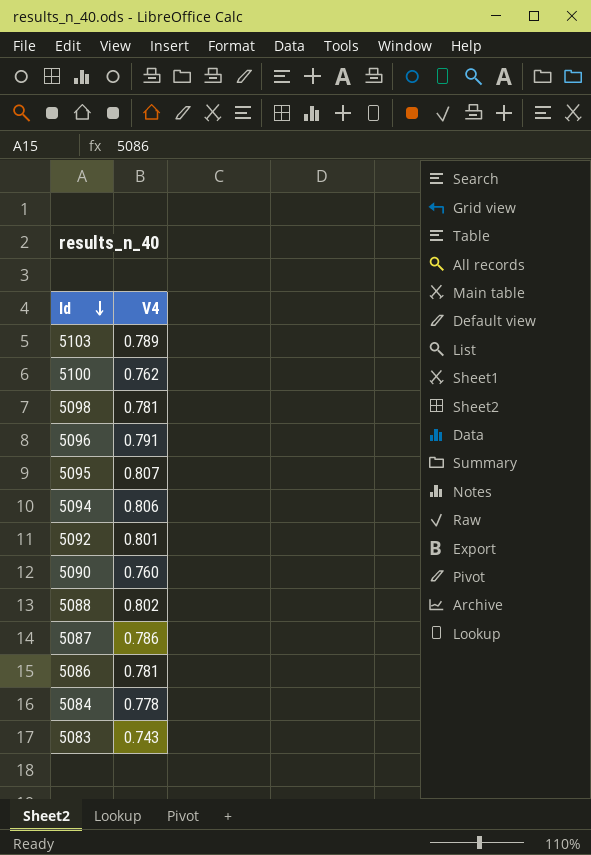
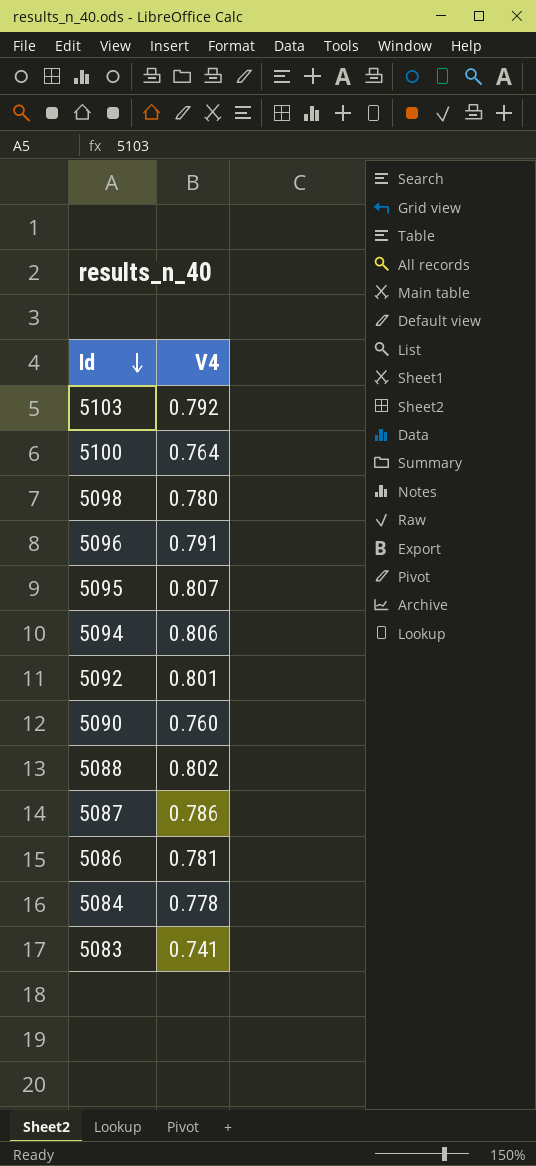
5103 | V4: 0.789 -> 0.792
5100 | V4: 0.762 -> 0.764
5098 | V4: 0.781 -> 0.780
5083 | V4: 0.743 -> 0.741

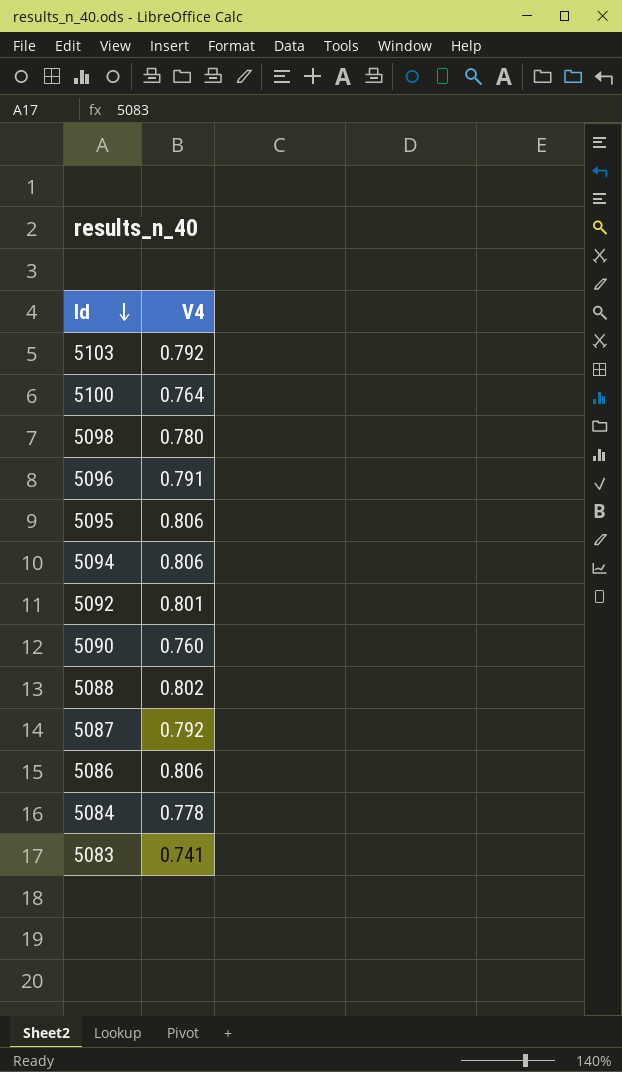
5095 | V4: 0.807 -> 0.806
5087 | V4: 0.786 -> 0.792
5086 | V4: 0.781 -> 0.806

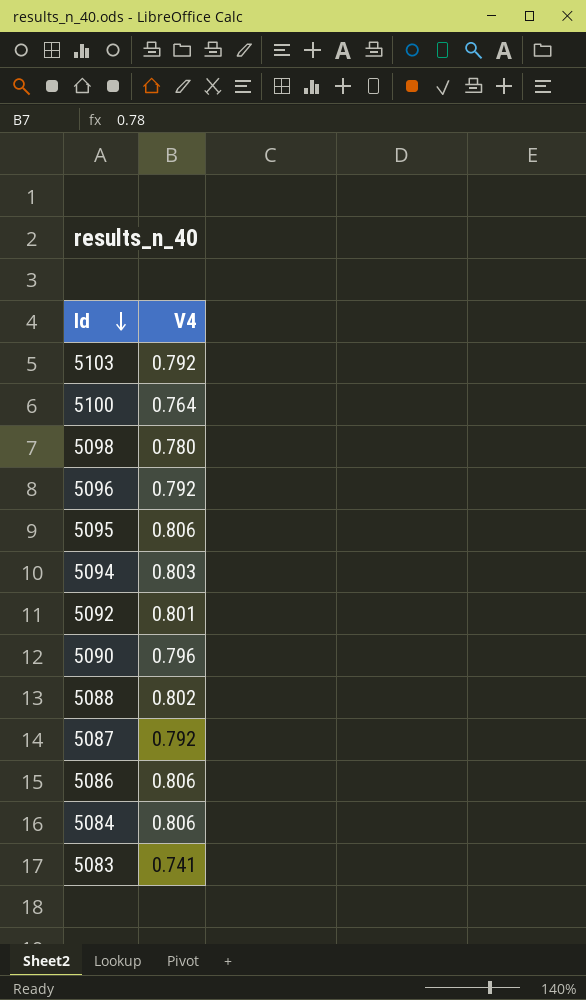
5096 | V4: 0.791 -> 0.792
5094 | V4: 0.806 -> 0.803
5090 | V4: 0.760 -> 0.796
5084 | V4: 0.778 -> 0.806

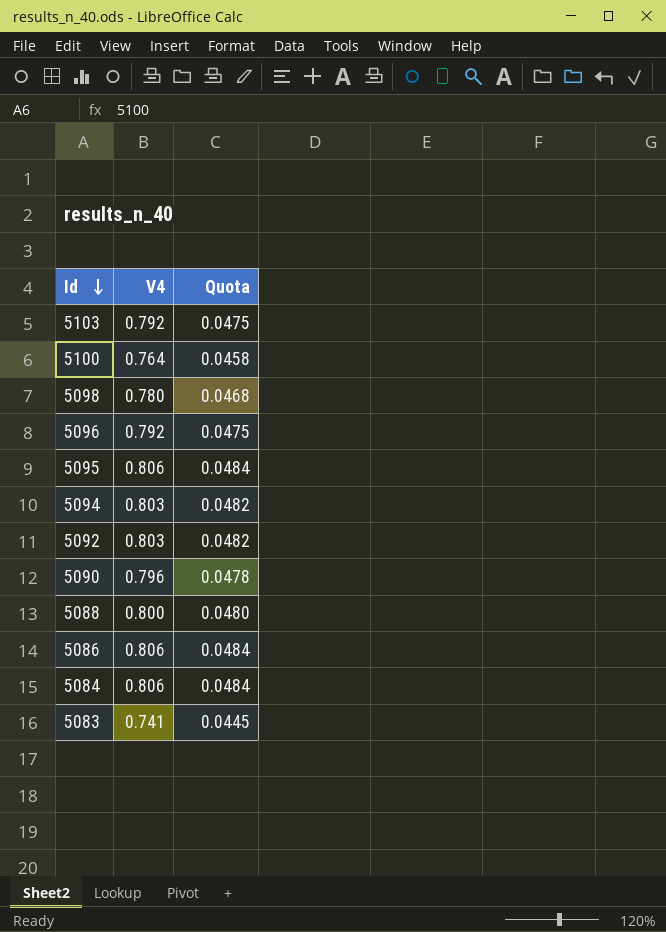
column Quota | formula: none -> [V4] * 0.06
row 5087: 0.792 -> none
5092 | V4: 0.801 -> 0.803
5088 | V4: 0.802 -> 0.800

